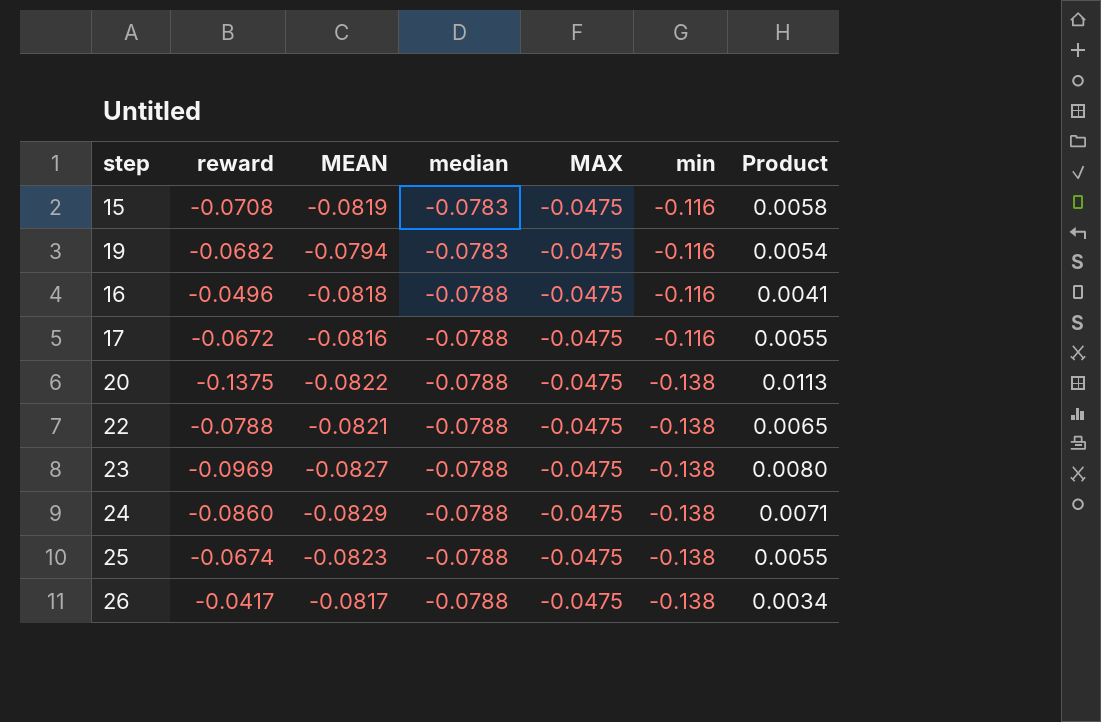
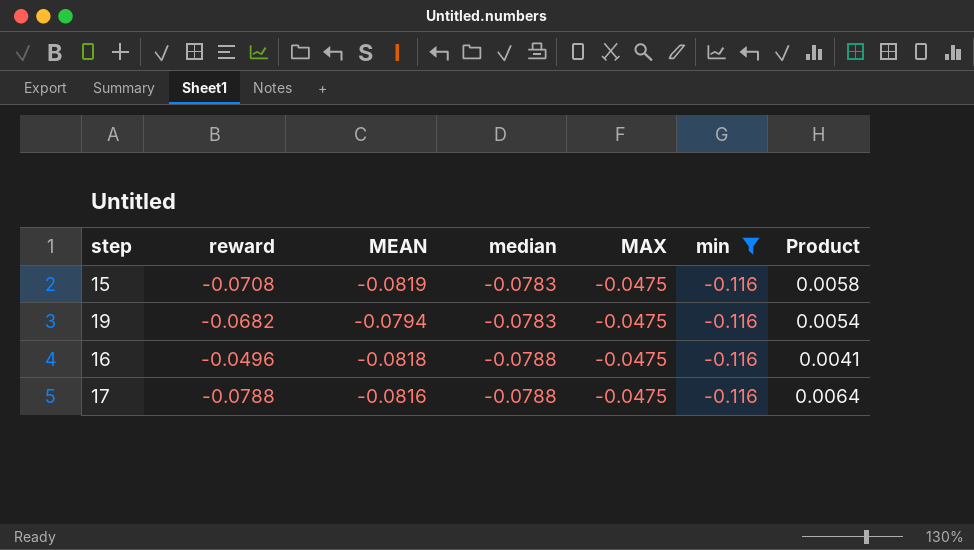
filter: none -> min = -0.116
17 | reward: -0.0672 -> -0.0788
17 | Product: 0.0055 -> 0.0064

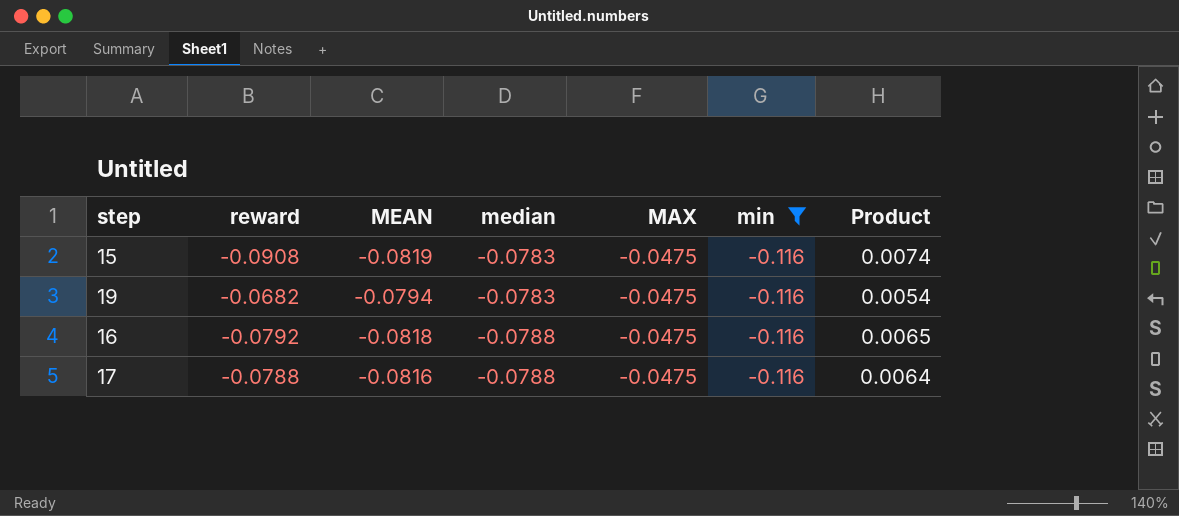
15 | reward: -0.0708 -> -0.0908
15 | Product: 0.0058 -> 0.0074
16 | reward: -0.0496 -> -0.0792
16 | Product: 0.0041 -> 0.0065

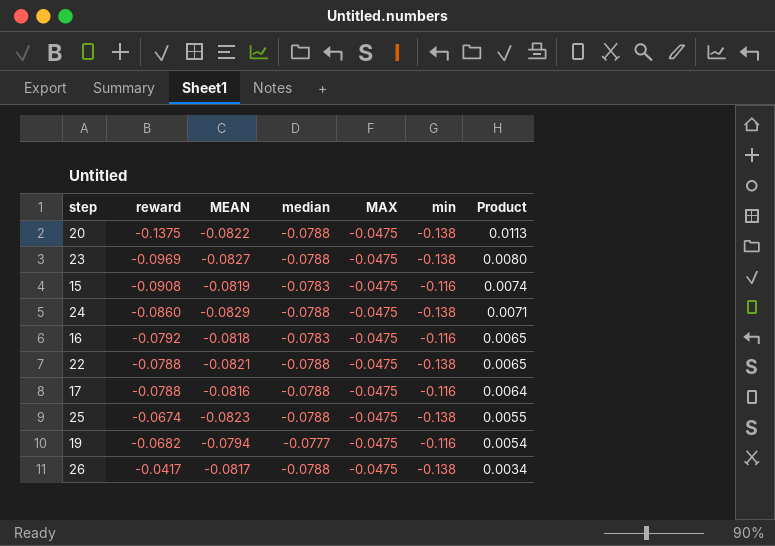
filter: min = -0.116 -> none
row order: median descending -> Product descending
16 | median: -0.0788 -> -0.0783
19 | median: -0.0783 -> -0.0777

